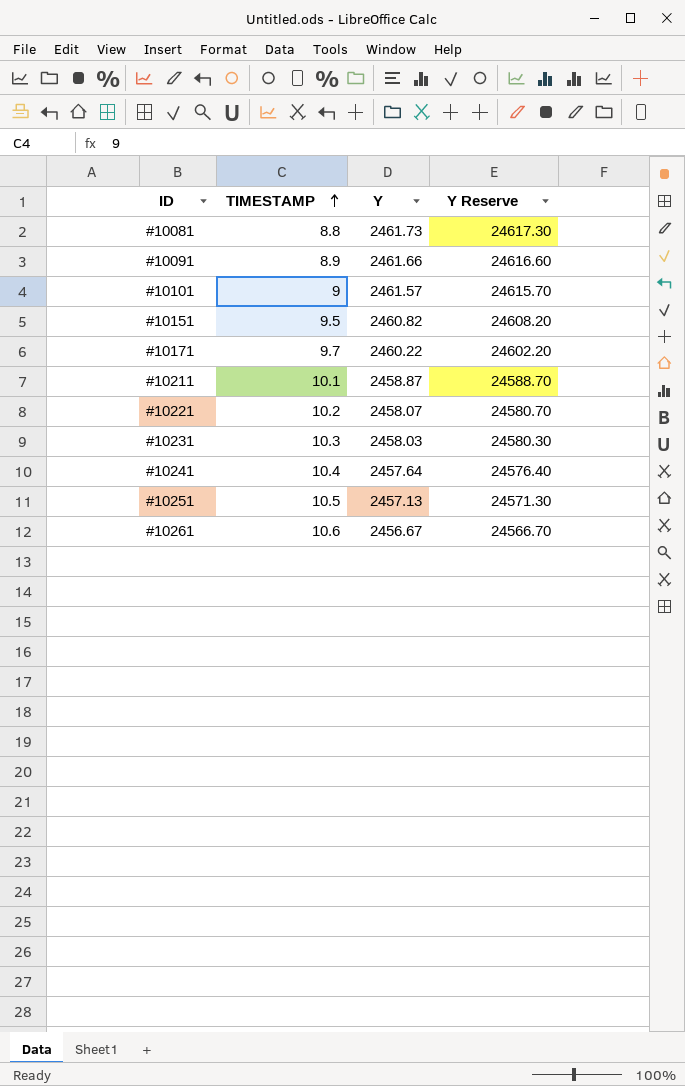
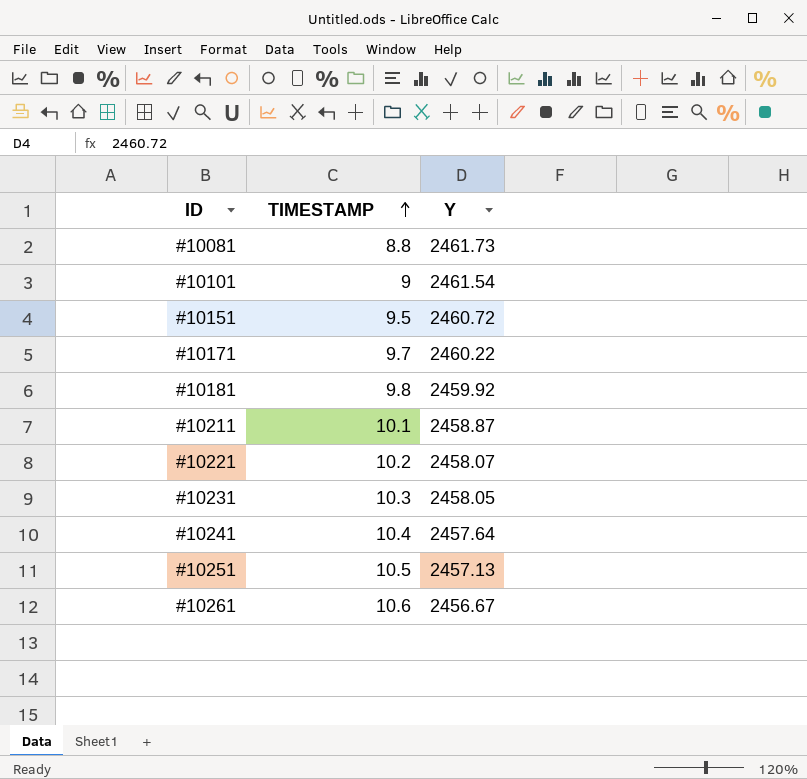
column Y Reserve | formula: [Y] * 10 -> none
row #10091: 8.9 | 2461.66 | 24616.60 -> none
#10101 | Y: 2461.57 -> 2461.54
#10151 | Y: 2460.82 -> 2460.72
row #10181: none -> 9.8 | 2459.92
#10231 | Y: 2458.03 -> 2458.05

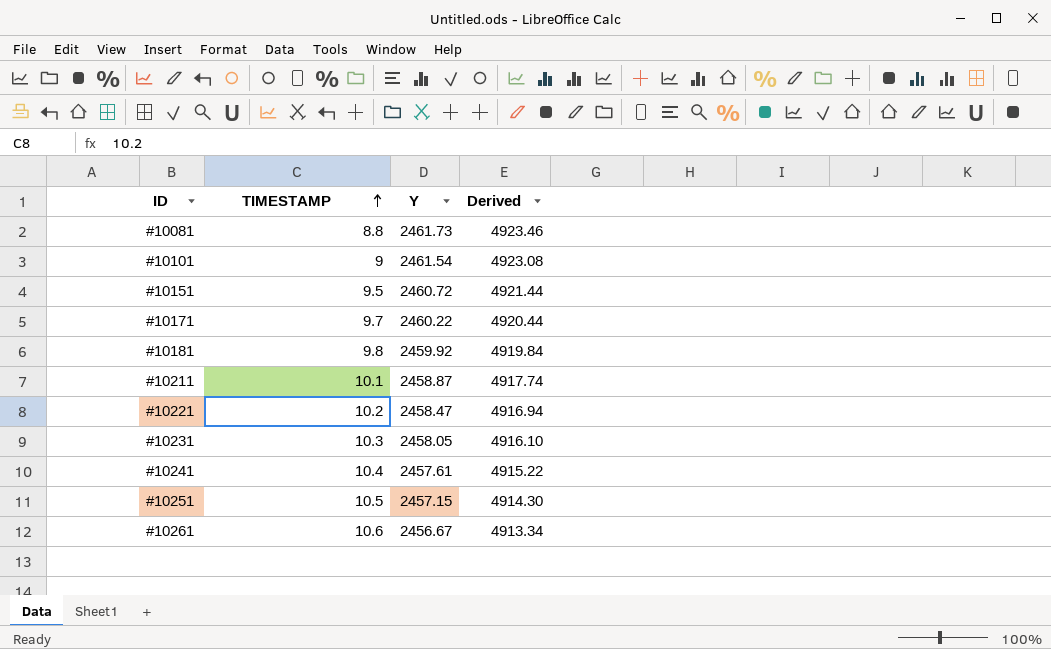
column Derived | formula: none -> [Y] * 2
#10221 | Y: 2458.07 -> 2458.47
#10241 | Y: 2457.64 -> 2457.61
#10251 | Y: 2457.13 -> 2457.15

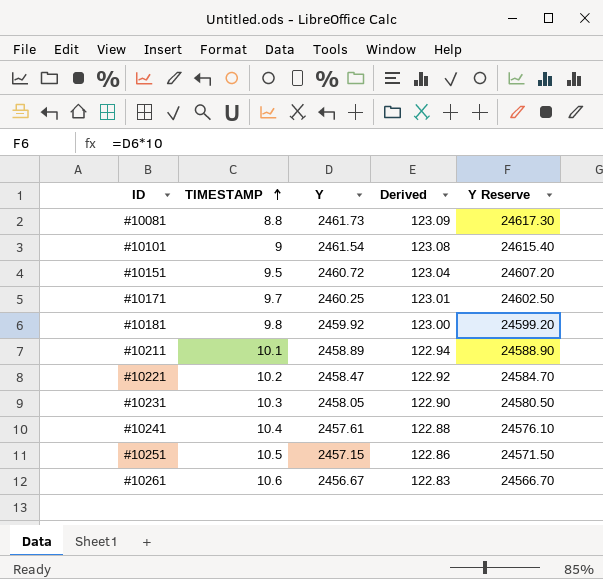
column Derived | formula: [Y] * 2 -> [Y] * 0.05
column Y Reserve | formula: none -> [Y] * 10
#10171 | Y: 2460.22 -> 2460.25
#10211 | Y: 2458.87 -> 2458.89

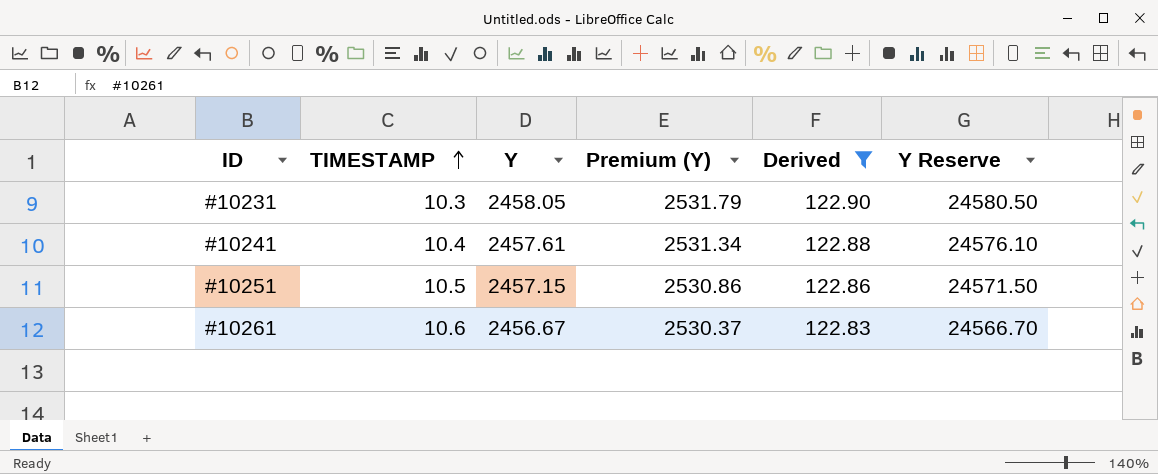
filter: none -> Derived <= 122.90
column Premium (Y) | formula: none -> [Y] * 1.03

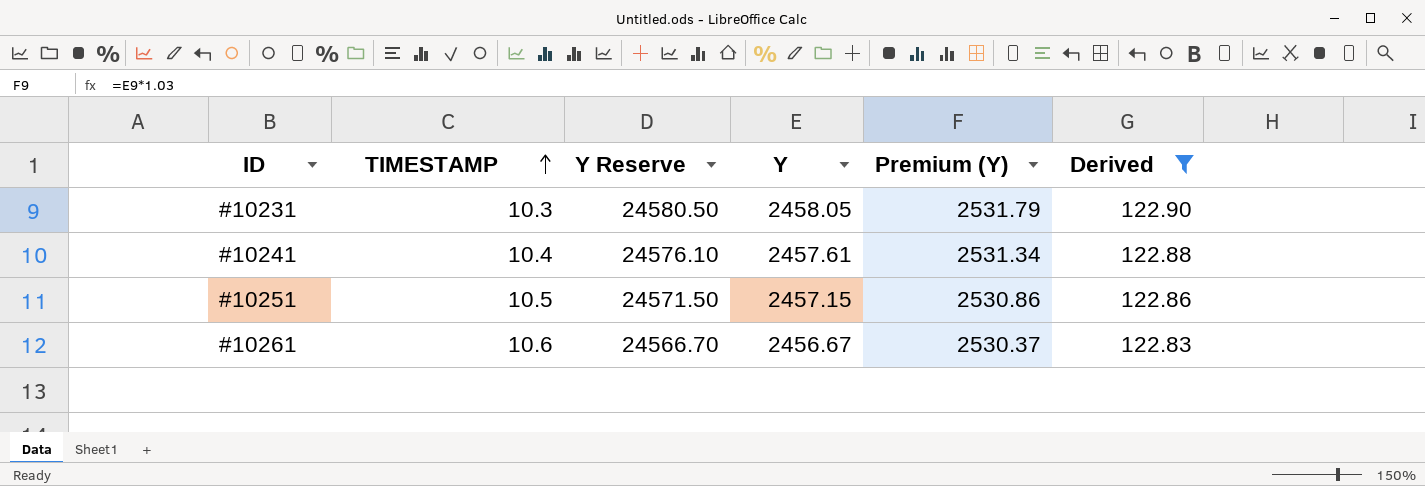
column Y Reserve | position: 6 -> 3

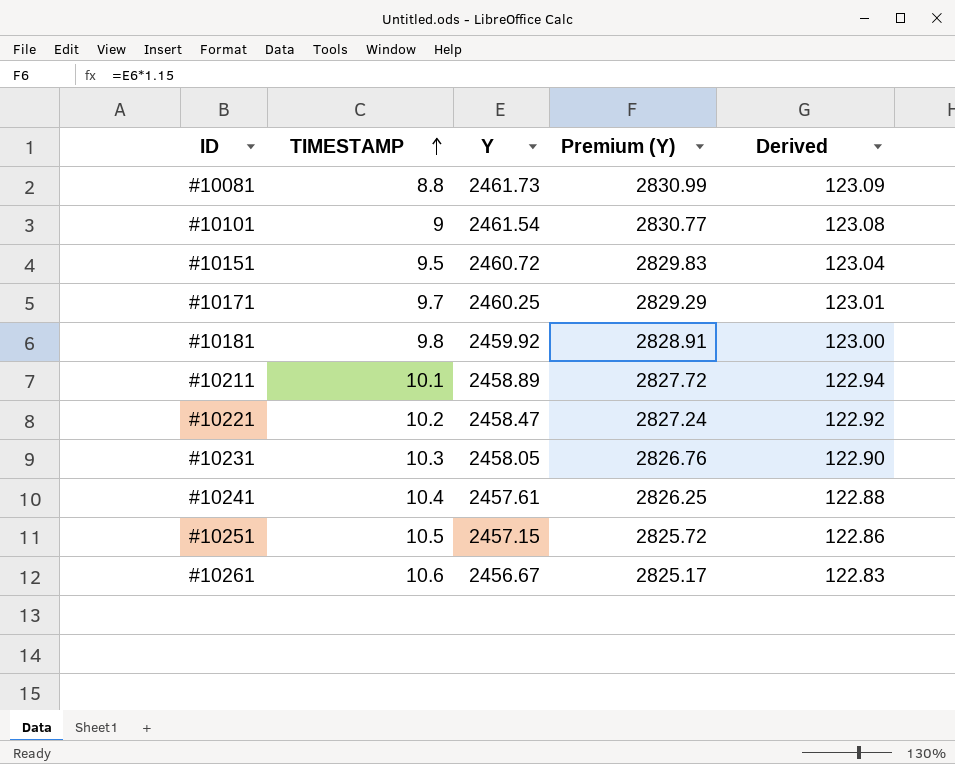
filter: Derived <= 122.90 -> none
column Y Reserve | formula: [Y] * 10 -> none
column Premium (Y) | formula: [Y] * 1.03 -> [Y] * 1.15

